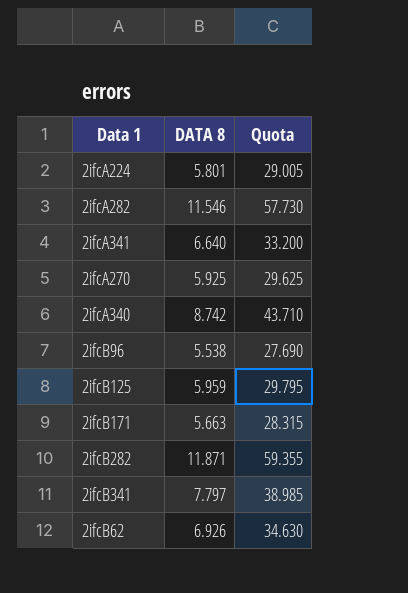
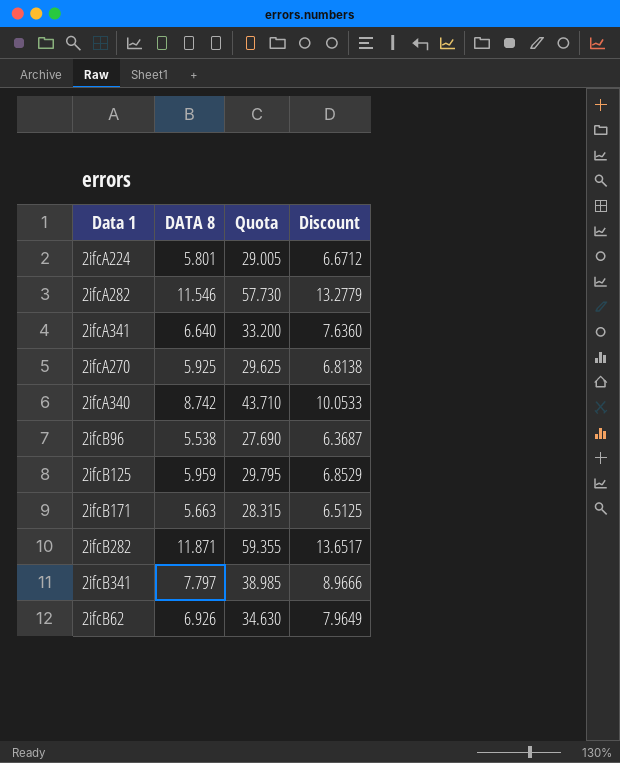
column Discount | formula: none -> [DATA 8] * 1.15

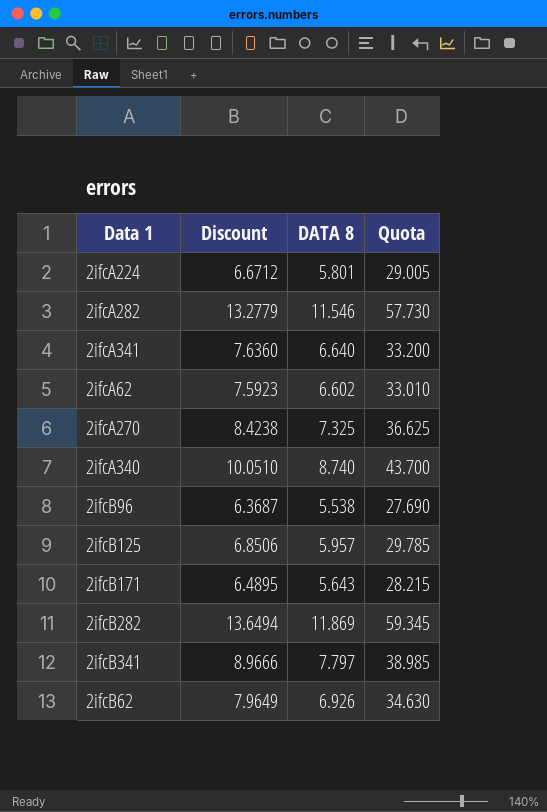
column Discount | position: 4 -> 2
row 2ifcA62: none -> 7.5923 | 6.602 | 33.010
2ifcA270 | Discount: 6.8138 -> 8.4238
2ifcA270 | DATA 8: 5.925 -> 7.325
2ifcA270 | Quota: 29.625 -> 36.625
2ifcA340 | Discount: 10.0533 -> 10.0510
2ifcA340 | DATA 8: 8.742 -> 8.740
2ifcA340 | Quota: 43.710 -> 43.700
2ifcB125 | Discount: 6.8529 -> 6.8506
2ifcB125 | DATA 8: 5.959 -> 5.957
2ifcB125 | Quota: 29.795 -> 29.785
2ifcB171 | Discount: 6.5125 -> 6.4895
2ifcB171 | DATA 8: 5.663 -> 5.643
2ifcB171 | Quota: 28.315 -> 28.215
2ifcB282 | Discount: 13.6517 -> 13.6494
2ifcB282 | DATA 8: 11.871 -> 11.869
2ifcB282 | Quota: 59.355 -> 59.345

